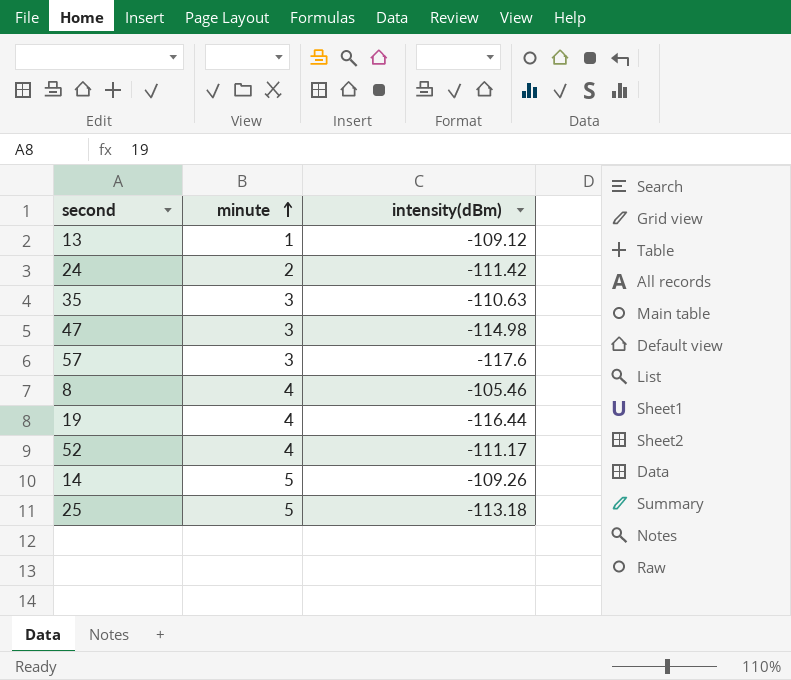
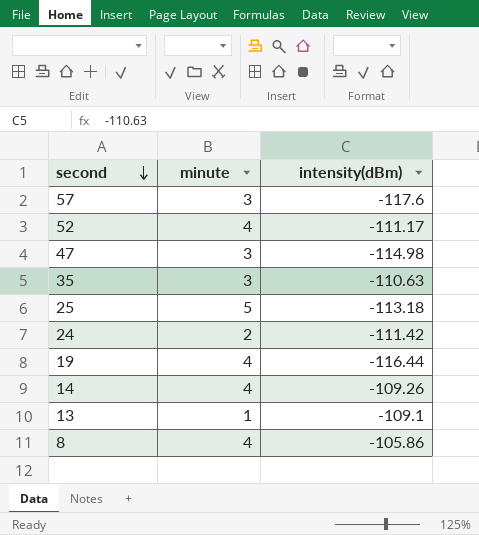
row order: minute ascending -> second descending
14 | minute: 5 -> 4
13 | intensity(dBm): -109.12 -> -109.1
8 | intensity(dBm): -105.46 -> -105.86

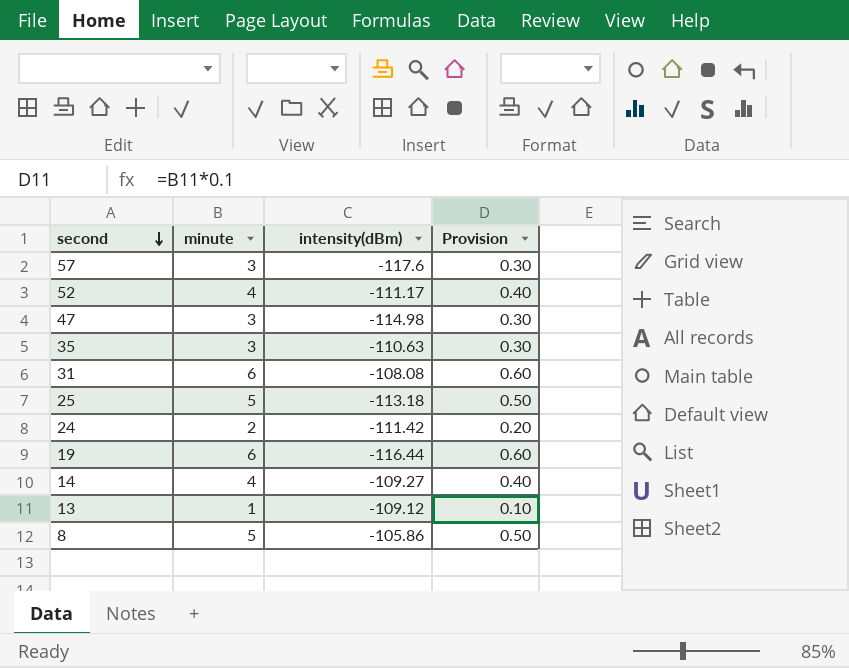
column Provision | formula: none -> [minute] * 0.1
row 31: none -> 6 | -108.08 | 0.60
19 | minute: 4 -> 6
14 | intensity(dBm): -109.26 -> -109.27
13 | intensity(dBm): -109.1 -> -109.12
8 | minute: 4 -> 5

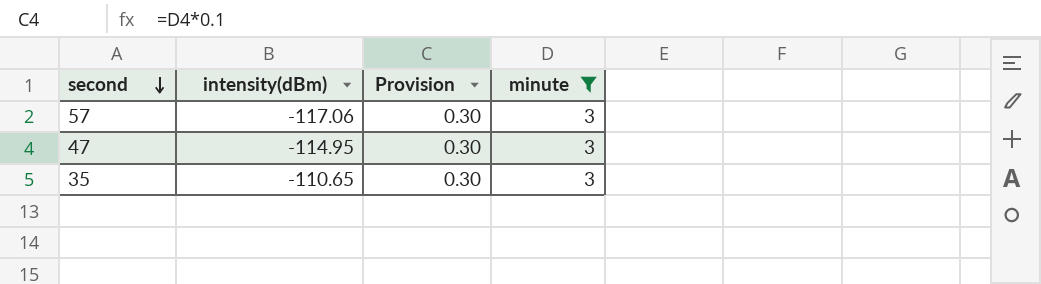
filter: none -> minute = 3
column minute | position: 2 -> 4
57 | intensity(dBm): -117.6 -> -117.06
47 | intensity(dBm): -114.98 -> -114.95
35 | intensity(dBm): -110.63 -> -110.65

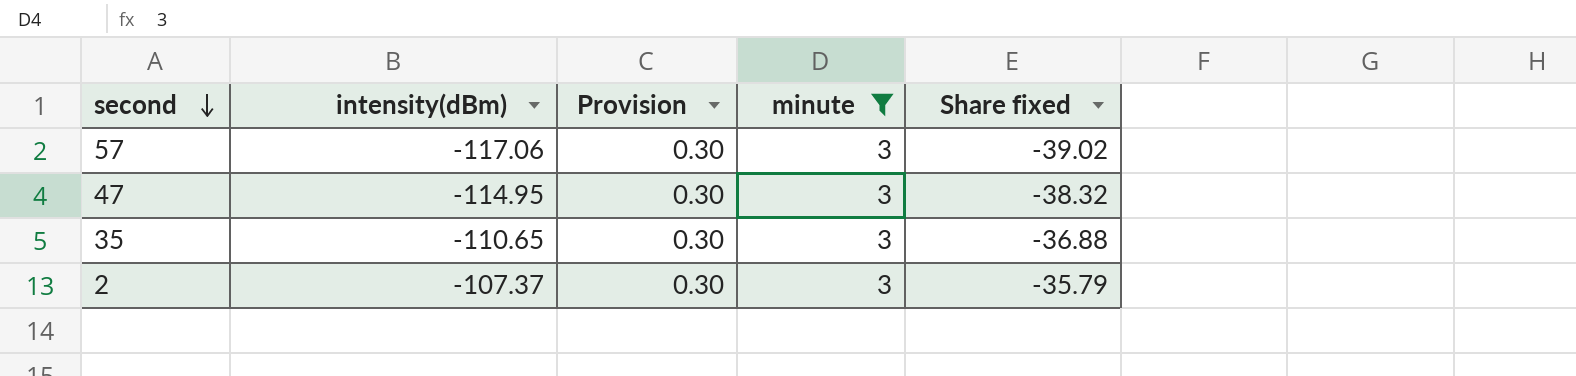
column Share fixed | formula: none -> [intensity(dBm)] / [minute]
row 2: none -> -107.37 | 0.30 | 3 | -35.79

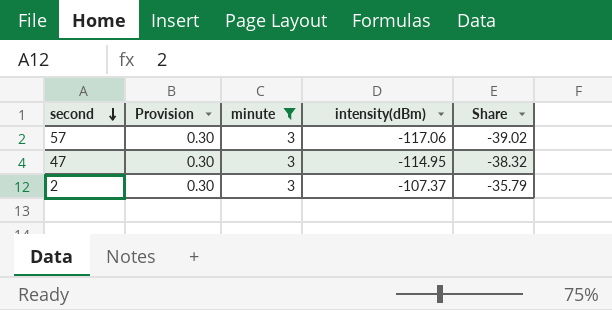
column intensity(dBm) | position: 2 -> 4
column name: Share fixed -> Share
row 35: -110.65 | 0.30 | 3 | -36.88 -> none

